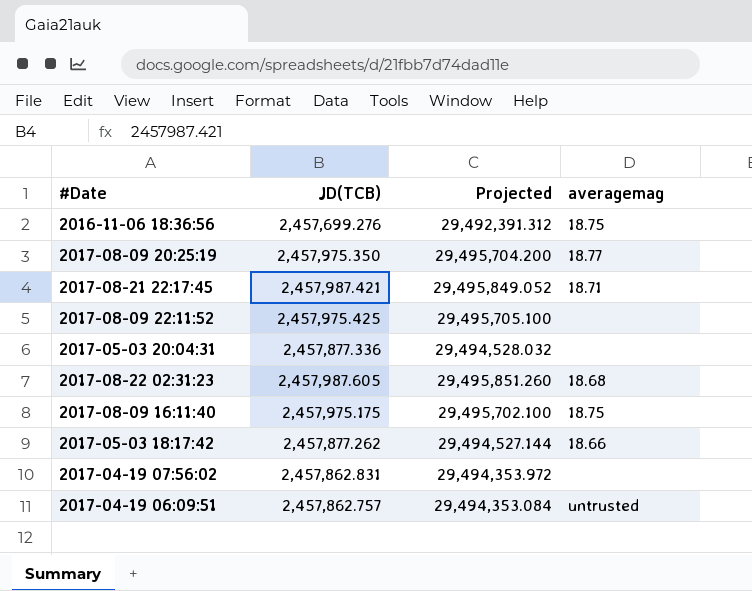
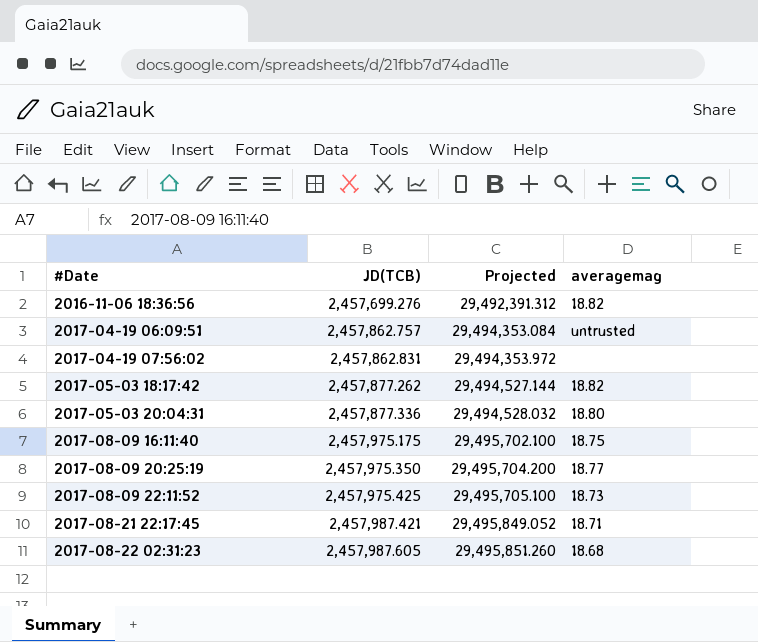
row order: none -> #Date ascending
2016-11-06 18:36:56 | averagemag: 18.75 -> 18.82
2017-05-03 18:17:42 | averagemag: 18.66 -> 18.82
2017-05-03 20:04:31 | averagemag: none -> 18.80
2017-08-09 22:11:52 | averagemag: none -> 18.73

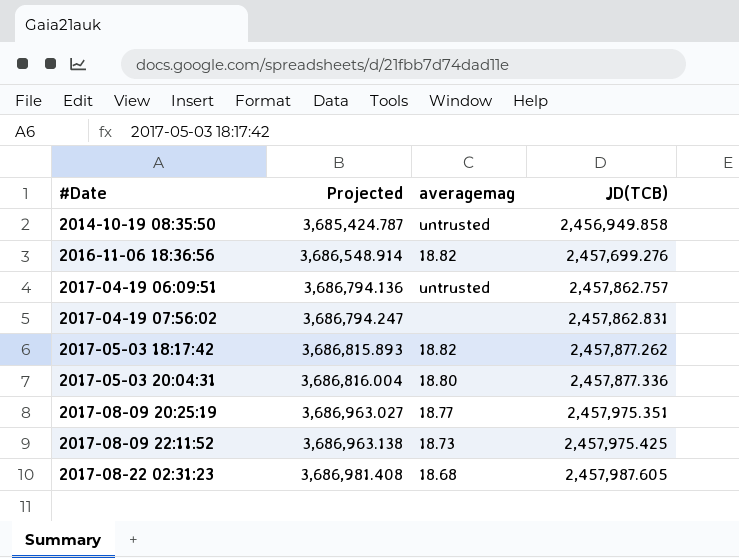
column Projected | formula: [JD(TCB)] * 12 -> [JD(TCB)] * 1.5
column JD(TCB) | position: 2 -> 4
row 2017-08-09 16:11:40: 2,457,975.175 | 29,495,702.100 | 18.75 -> none
row 2017-08-21 22:17:45: 2,457,987.421 | 29,495,849.052 | 18.71 -> none
row 2014-10-19 08:35:50: none -> 3,685,424.787 | untrusted | 2,456,949.858
2017-08-09 20:25:19 | JD(TCB): 2,457,975.350 -> 2,457,975.351

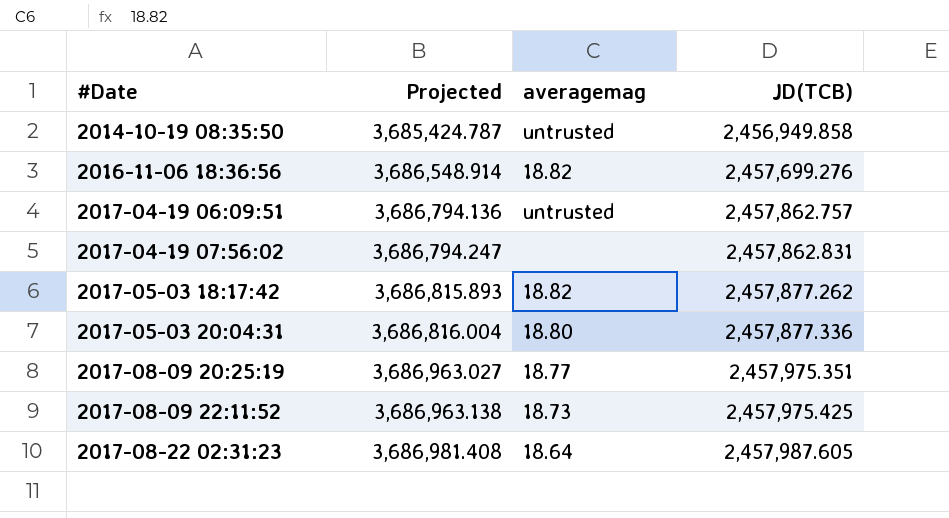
2017-08-22 02:31:23 | averagemag: 18.68 -> 18.64

